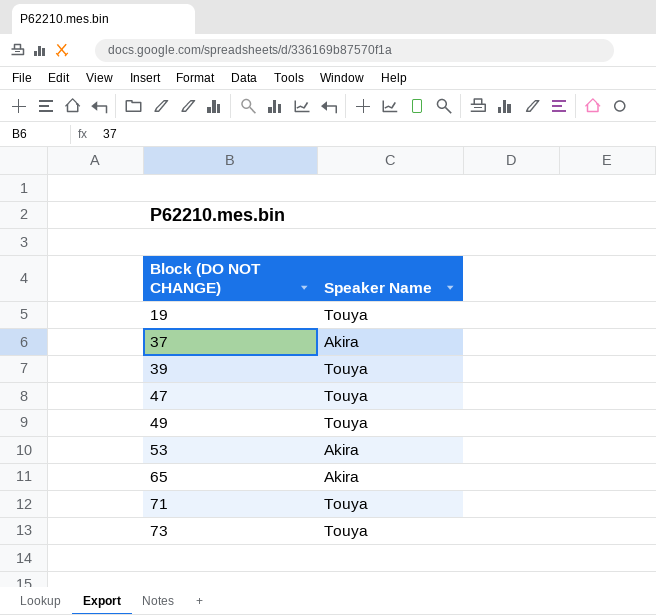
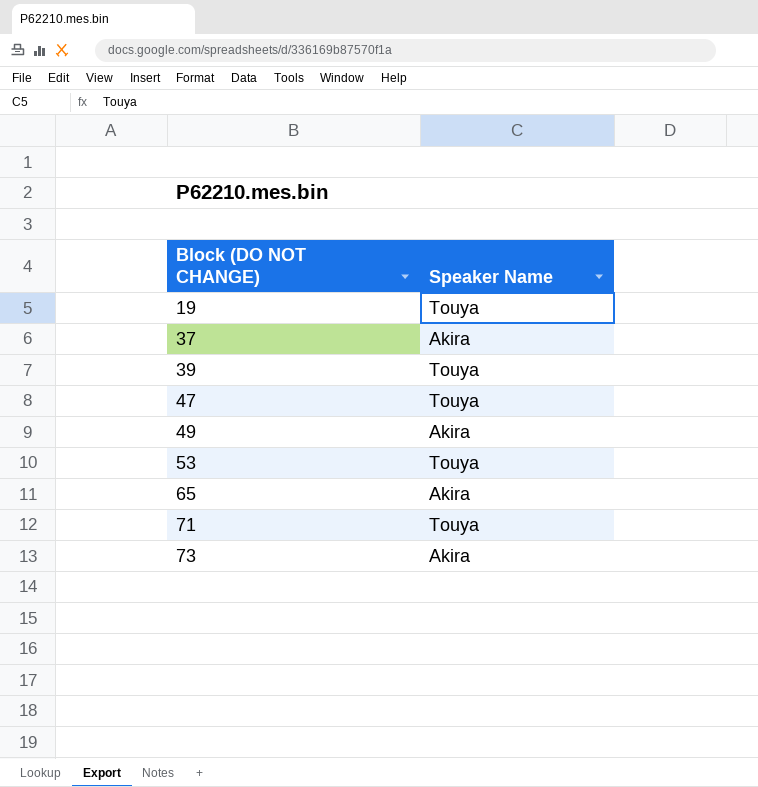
49 | Speaker Name: Touya -> Akira
53 | Speaker Name: Akira -> Touya
73 | Speaker Name: Touya -> Akira

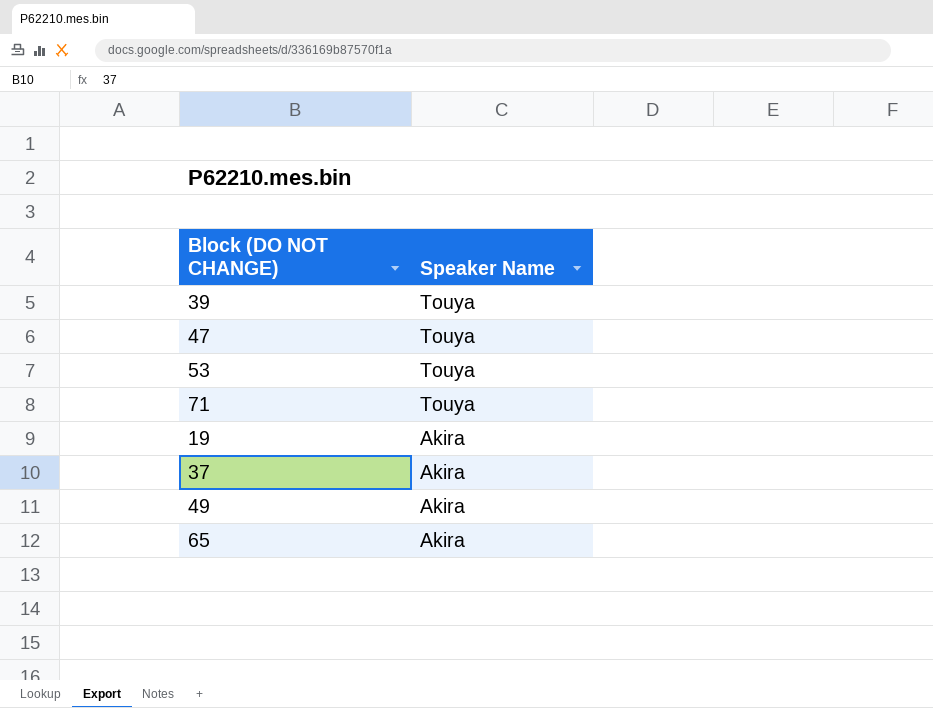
row order: Block (DO NOT CHANGE) ascending -> Speaker Name descending
row 73: Akira -> none
19 | Speaker Name: Touya -> Akira

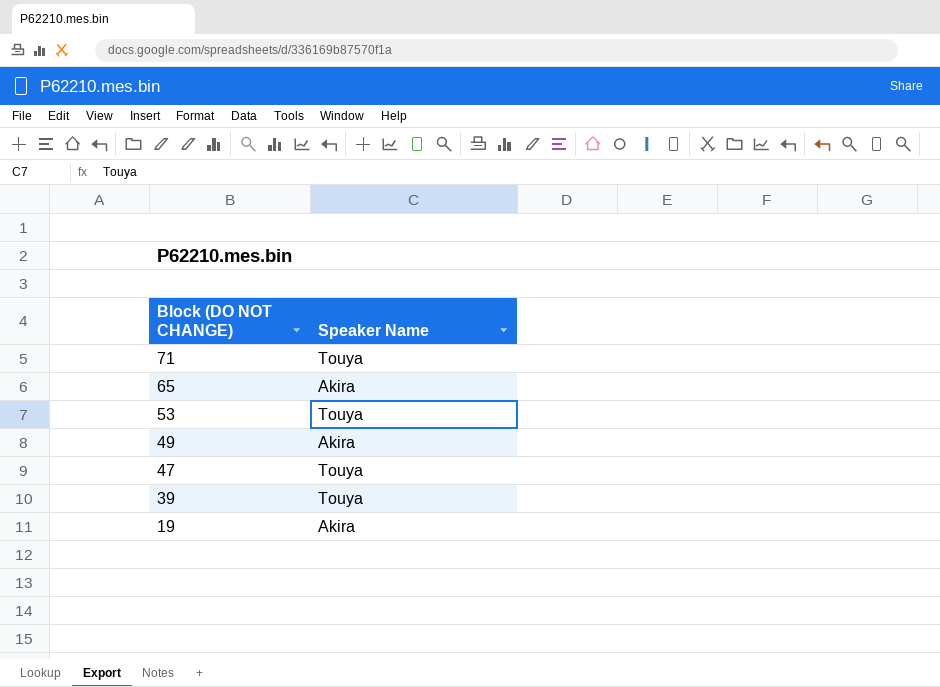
row order: Speaker Name descending -> Block (DO NOT CHANGE) descending
row 37: Akira -> none

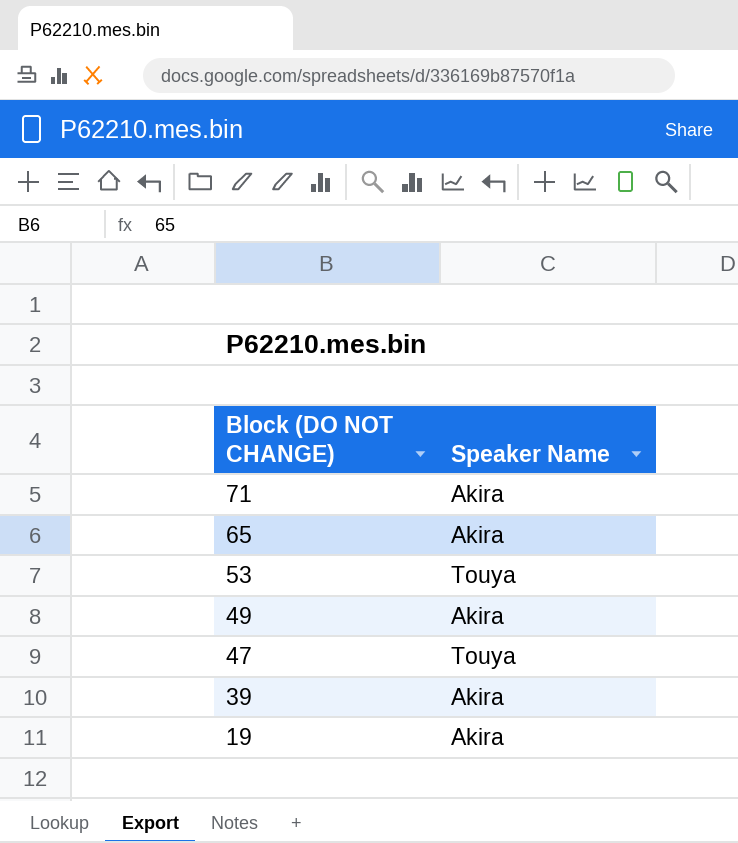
71 | Speaker Name: Touya -> Akira
39 | Speaker Name: Touya -> Akira

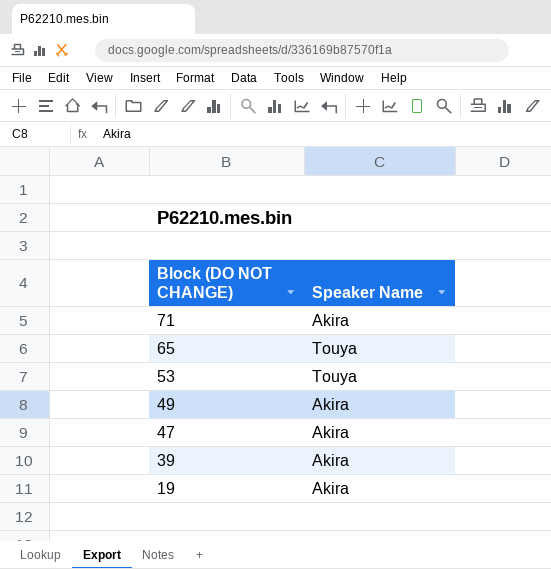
65 | Speaker Name: Akira -> Touya
47 | Speaker Name: Touya -> Akira

